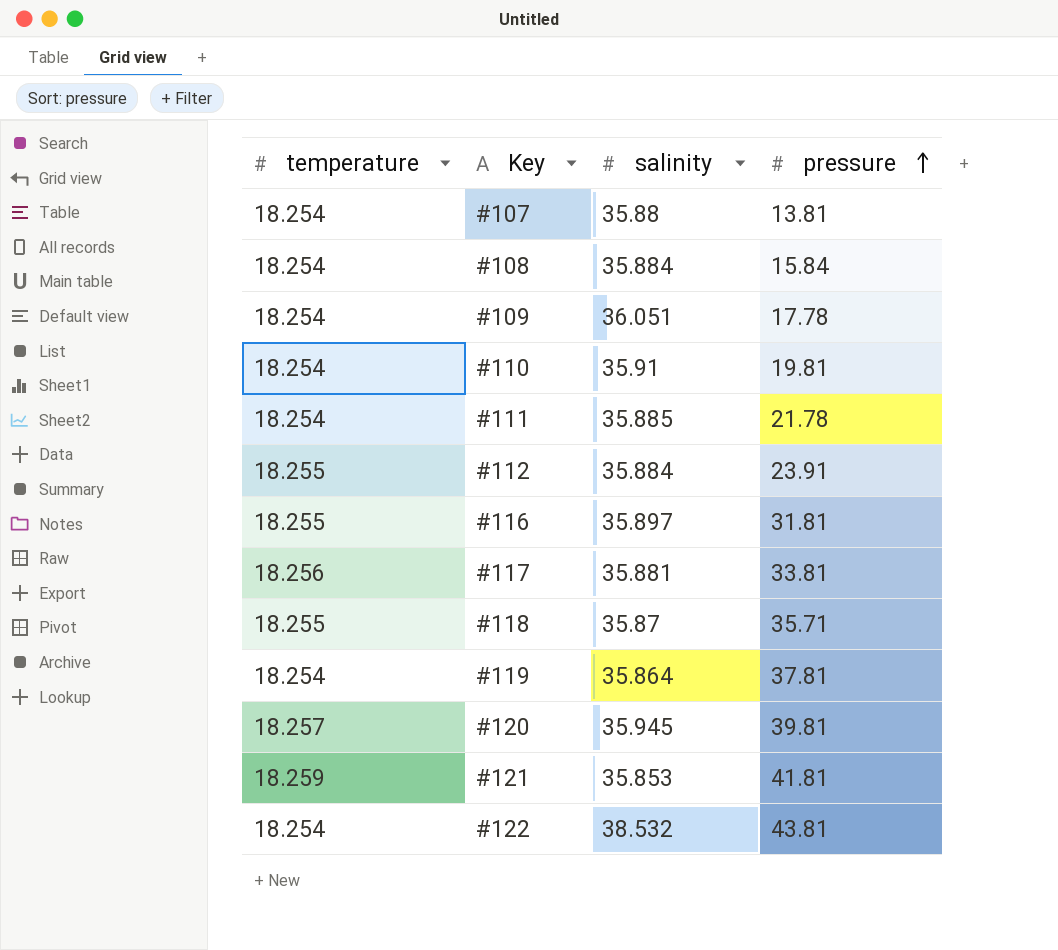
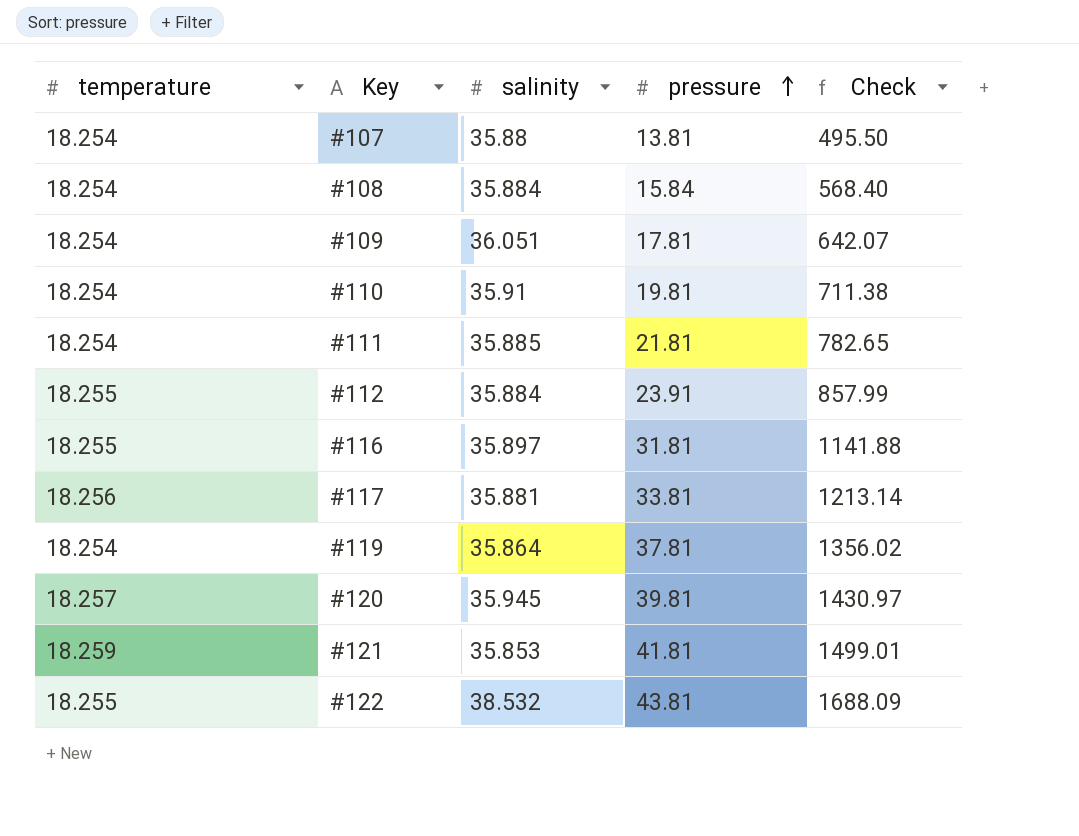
column Check | formula: none -> [salinity] * [pressure]
row #118: 18.255 | 35.87 | 35.71 -> none
#109 | pressure: 17.78 -> 17.81
#111 | pressure: 21.78 -> 21.81
#122 | temperature: 18.254 -> 18.255

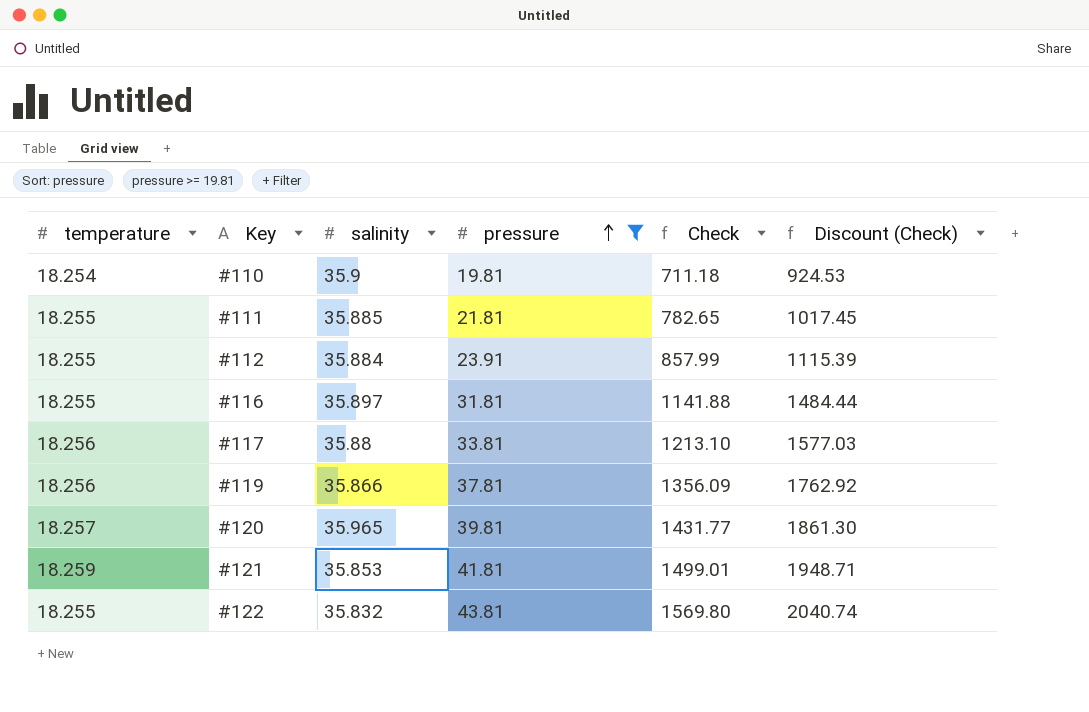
filter: none -> pressure >= 19.81
column Discount (Check) | formula: none -> [Check] * 1.3
#110 | salinity: 35.91 -> 35.9
#110 | Check: 711.38 -> 711.18
#111 | temperature: 18.254 -> 18.255
#117 | salinity: 35.881 -> 35.88
#117 | Check: 1213.14 -> 1213.10
#119 | temperature: 18.254 -> 18.256
#119 | salinity: 35.864 -> 35.866
#119 | Check: 1356.02 -> 1356.09
#120 | salinity: 35.945 -> 35.965
#120 | Check: 1430.97 -> 1431.77
#122 | salinity: 38.532 -> 35.832
#122 | Check: 1688.09 -> 1569.80

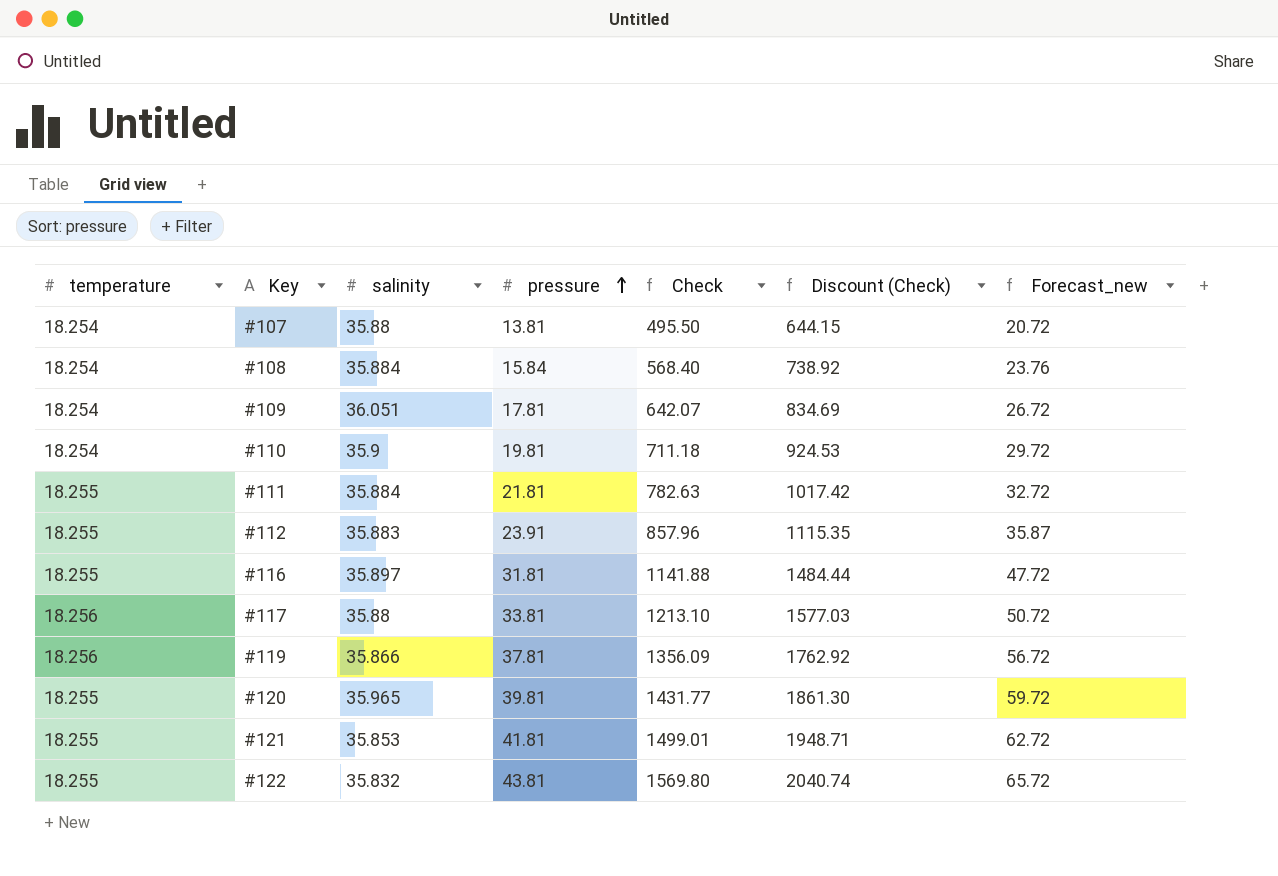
filter: pressure >= 19.81 -> none
column Forecast_new | formula: none -> [pressure] * 1.5
#111 | salinity: 35.885 -> 35.884
#111 | Check: 782.65 -> 782.63
#111 | Discount (Check): 1017.45 -> 1017.42
#112 | salinity: 35.884 -> 35.883
#112 | Check: 857.99 -> 857.96
#112 | Discount (Check): 1115.39 -> 1115.35
#120 | temperature: 18.257 -> 18.255
#121 | temperature: 18.259 -> 18.255

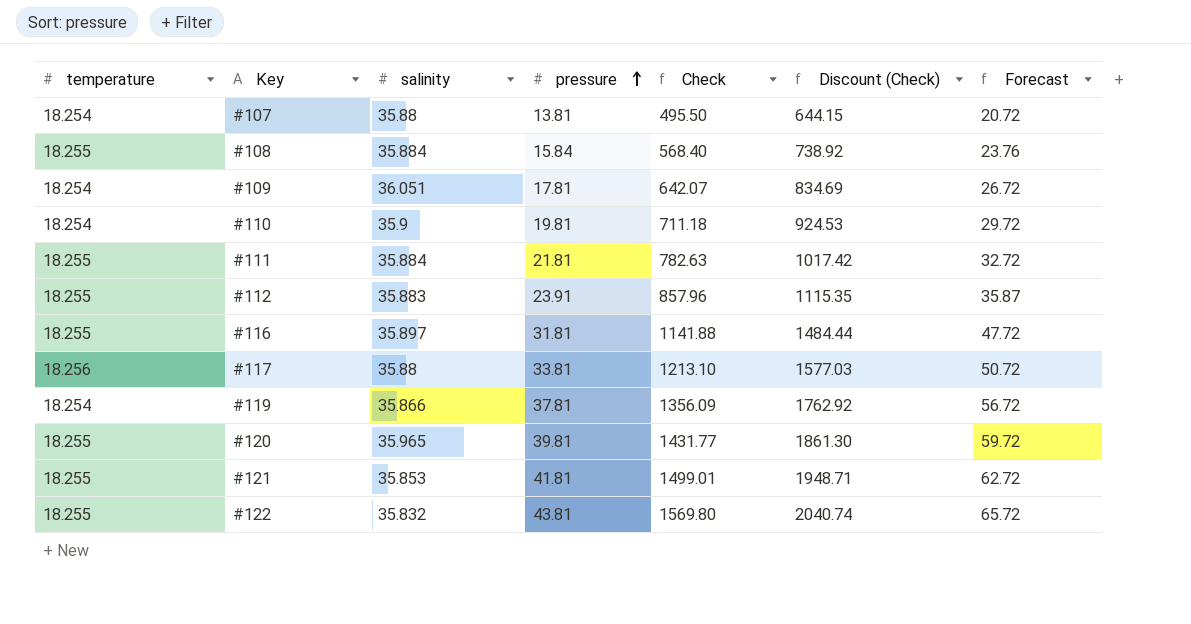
column name: Forecast_new -> Forecast
#108 | temperature: 18.254 -> 18.255
#119 | temperature: 18.256 -> 18.254

